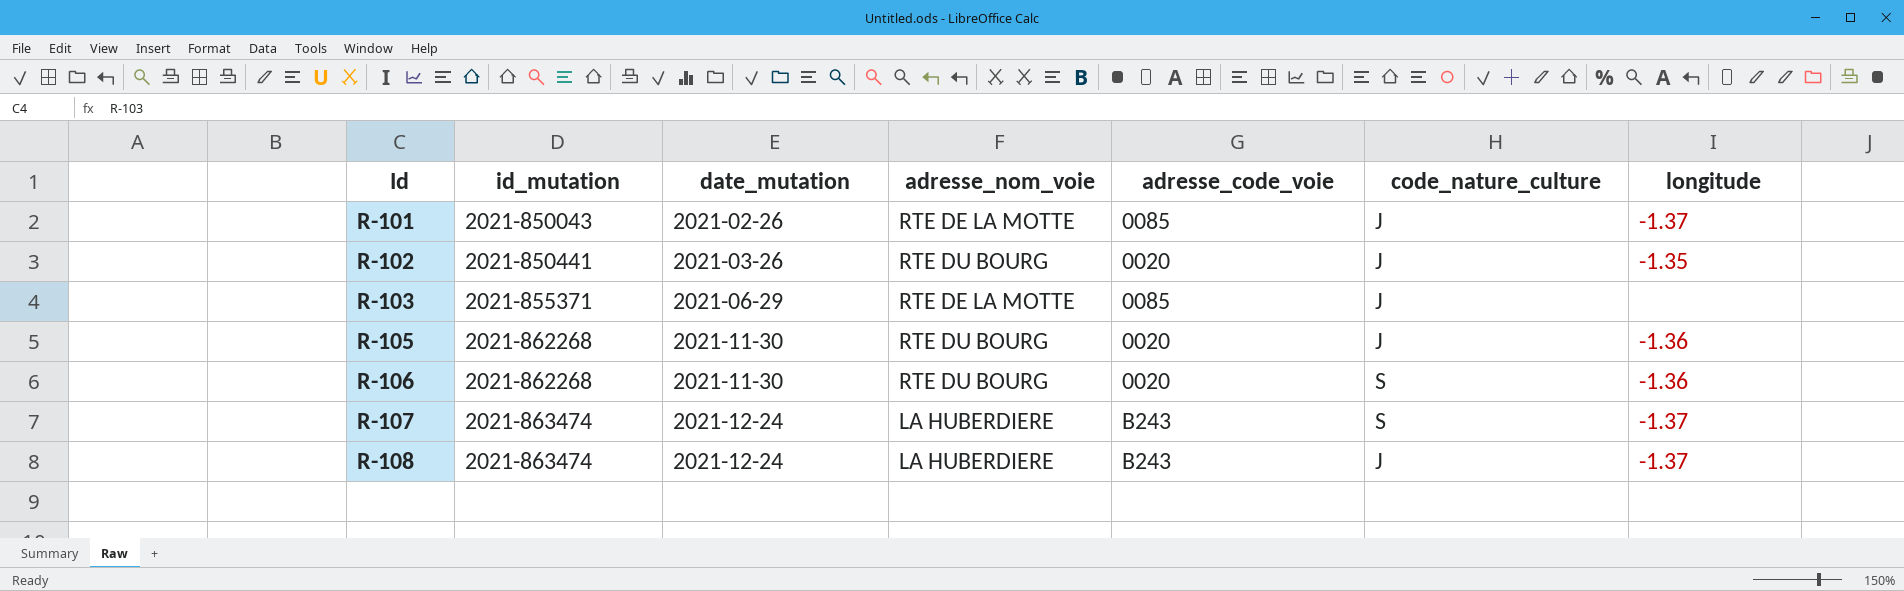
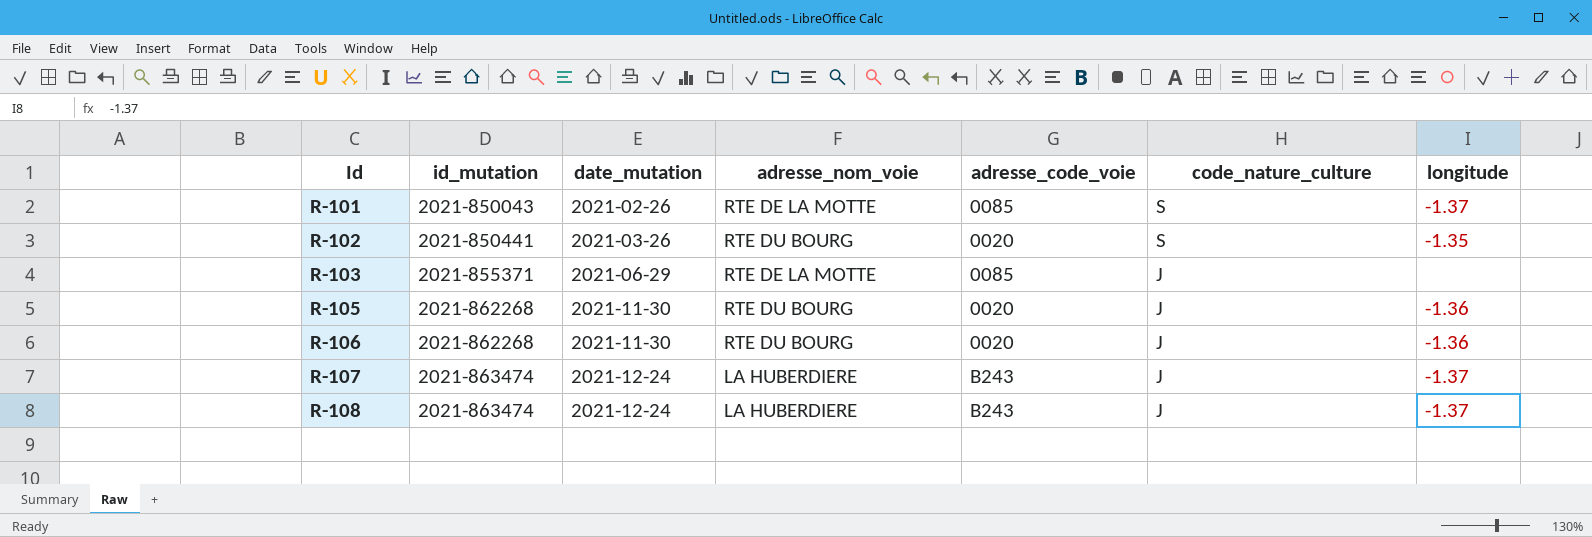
R-101 | code_nature_culture: J -> S
R-102 | code_nature_culture: J -> S
R-106 | code_nature_culture: S -> J
R-107 | code_nature_culture: S -> J

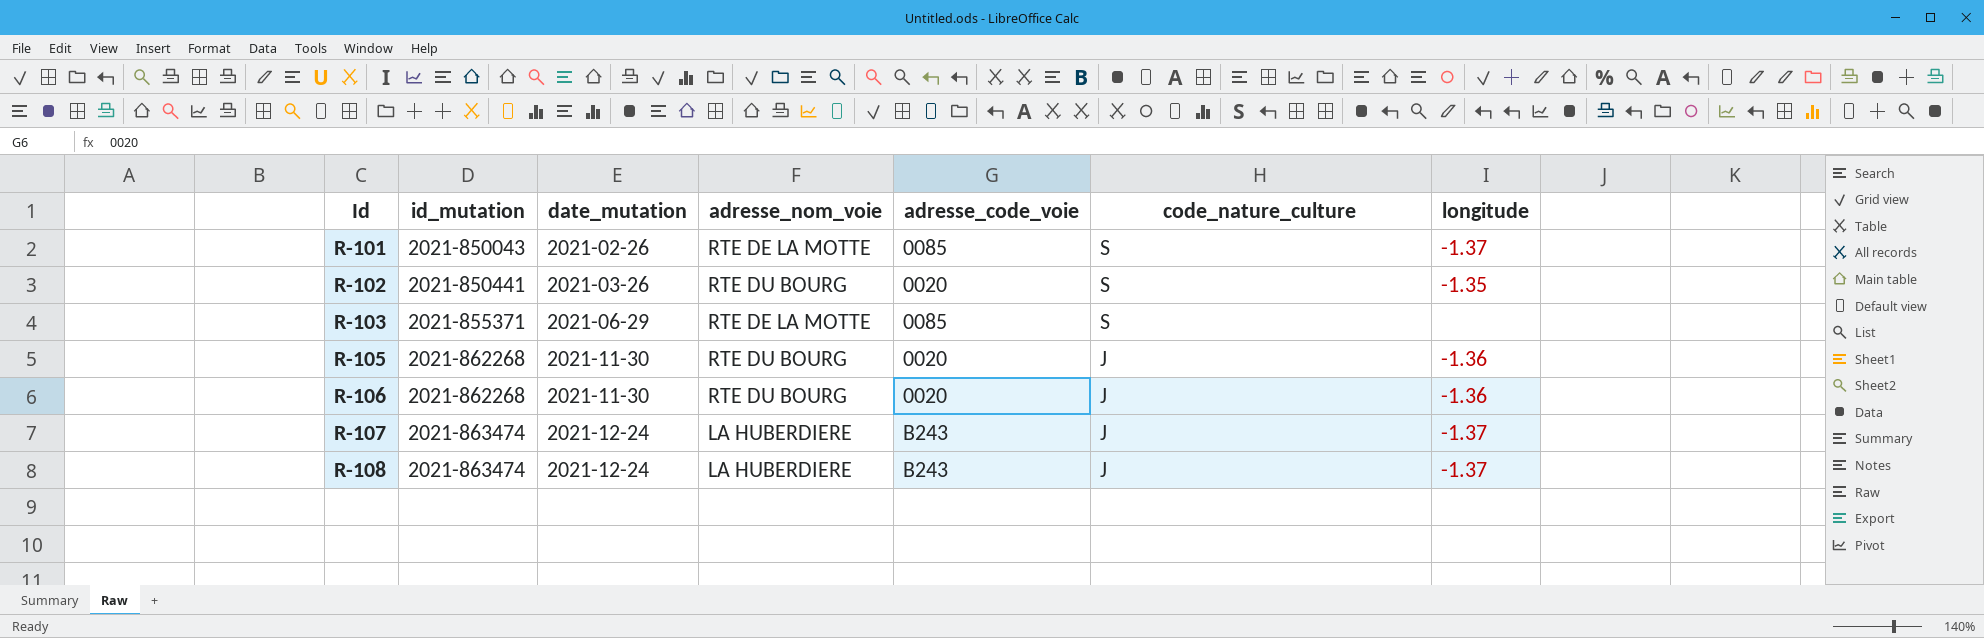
R-103 | code_nature_culture: J -> S

